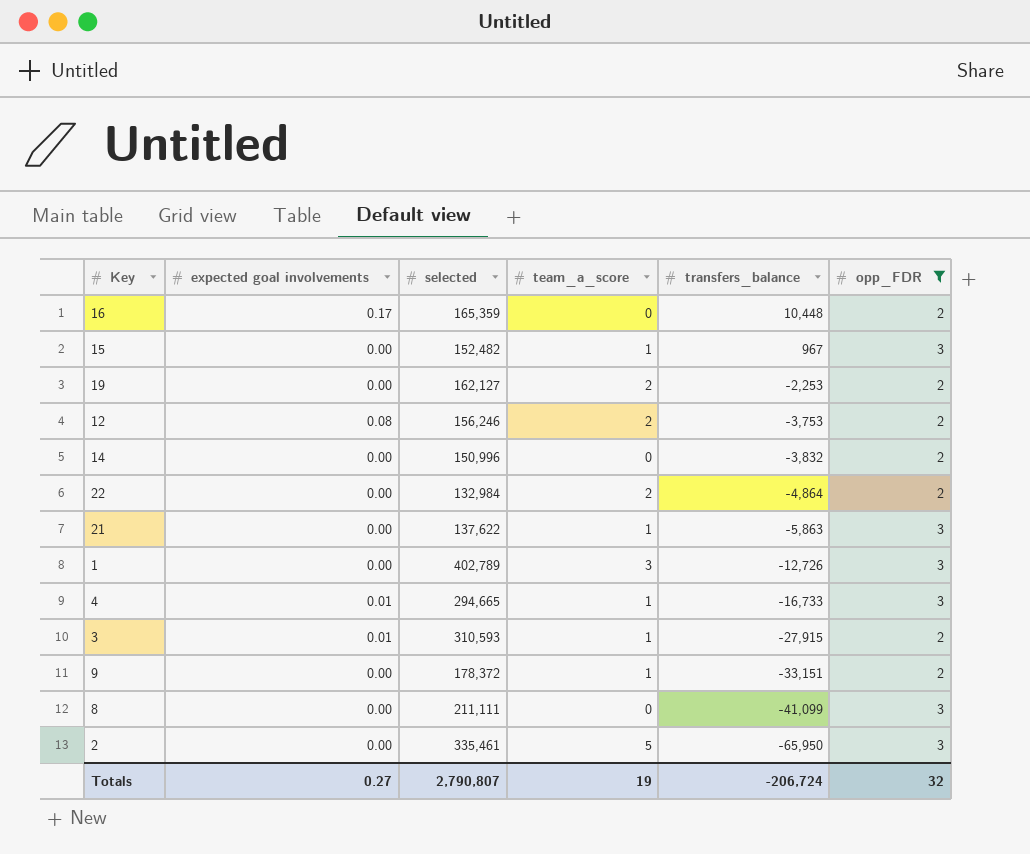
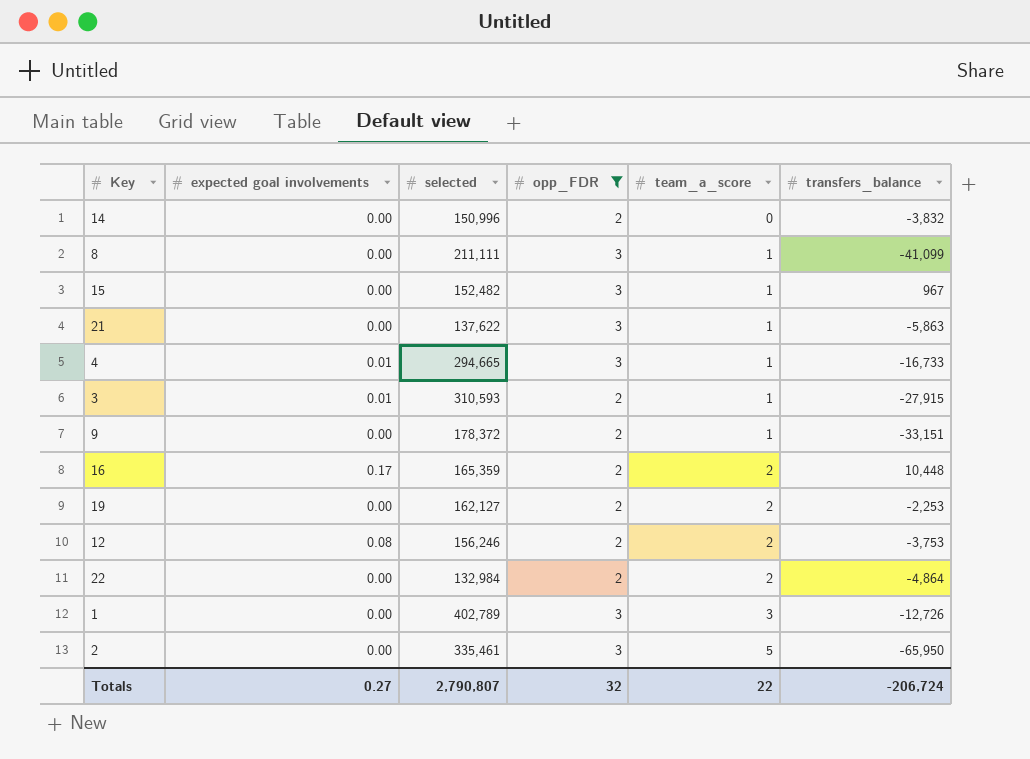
row order: transfers_balance descending -> team_a_score ascending
column opp_FDR | position: 6 -> 4
8 | team_a_score: 0 -> 1
16 | team_a_score: 0 -> 2
Totals | team_a_score: 19 -> 22

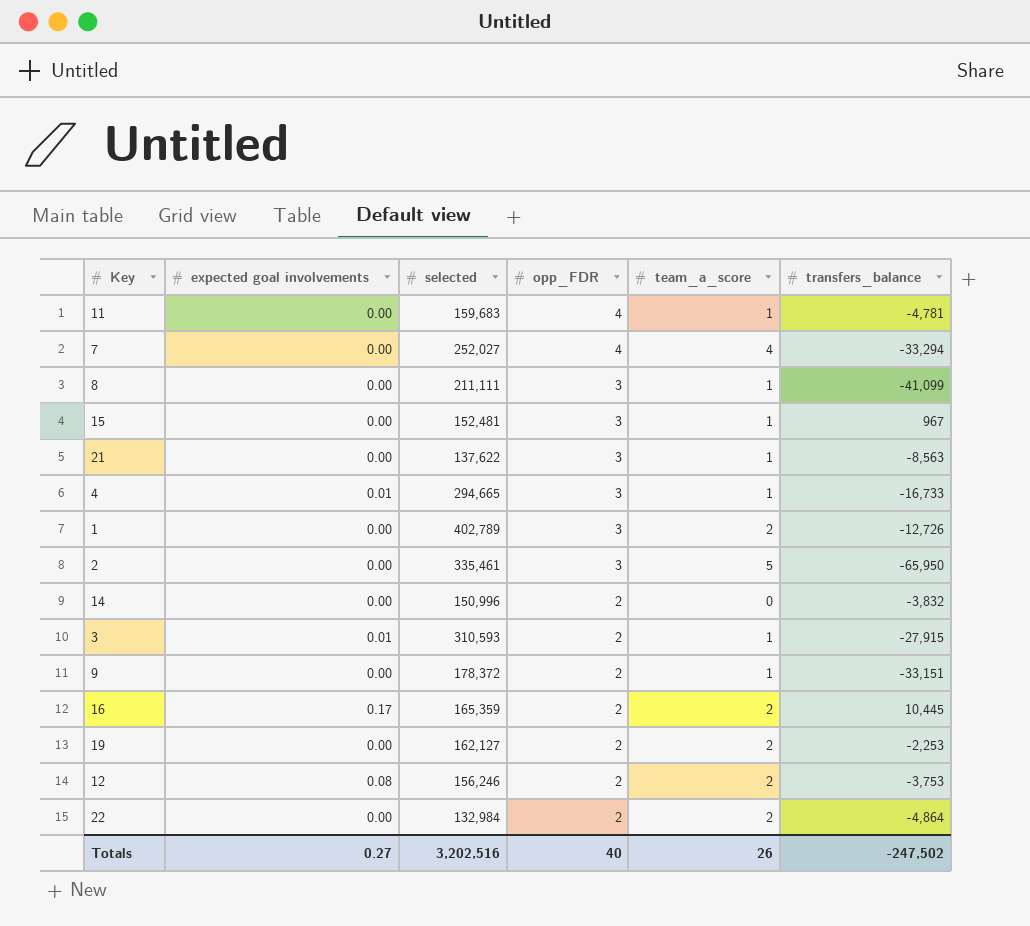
filter: opp_FDR != 4 -> none
row order: team_a_score ascending -> opp_FDR descending
15 | selected: 152,482 -> 152,481
21 | transfers_balance: -5,863 -> -8,563
1 | team_a_score: 3 -> 2
16 | transfers_balance: 10,448 -> 10,445
Totals | selected: 2,790,807 -> 3,202,516
Totals | opp_FDR: 32 -> 40
Totals | team_a_score: 22 -> 26
Totals | transfers_balance: -206,724 -> -247,502

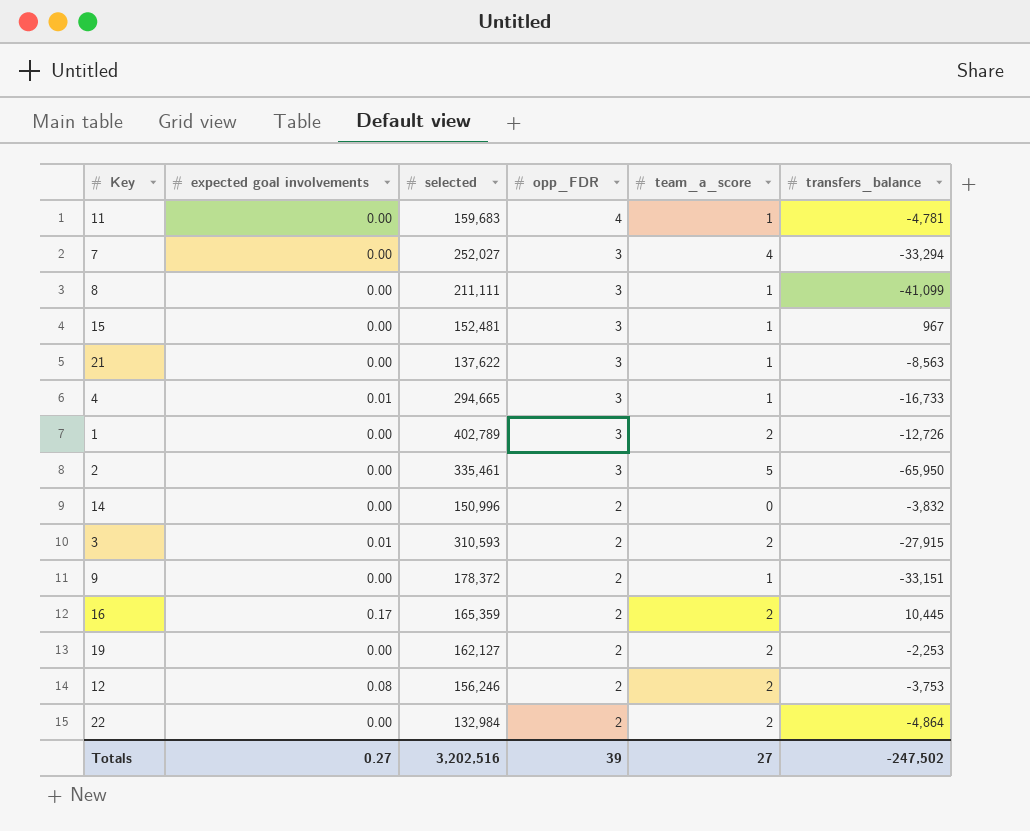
7 | opp_FDR: 4 -> 3
3 | team_a_score: 1 -> 2
Totals | opp_FDR: 40 -> 39
Totals | team_a_score: 26 -> 27

